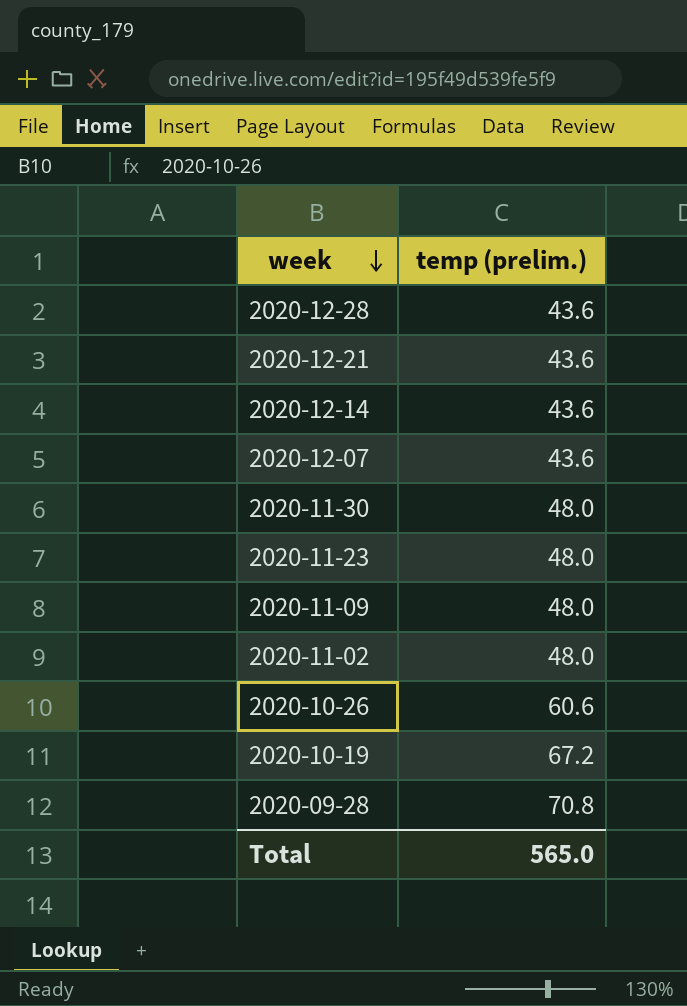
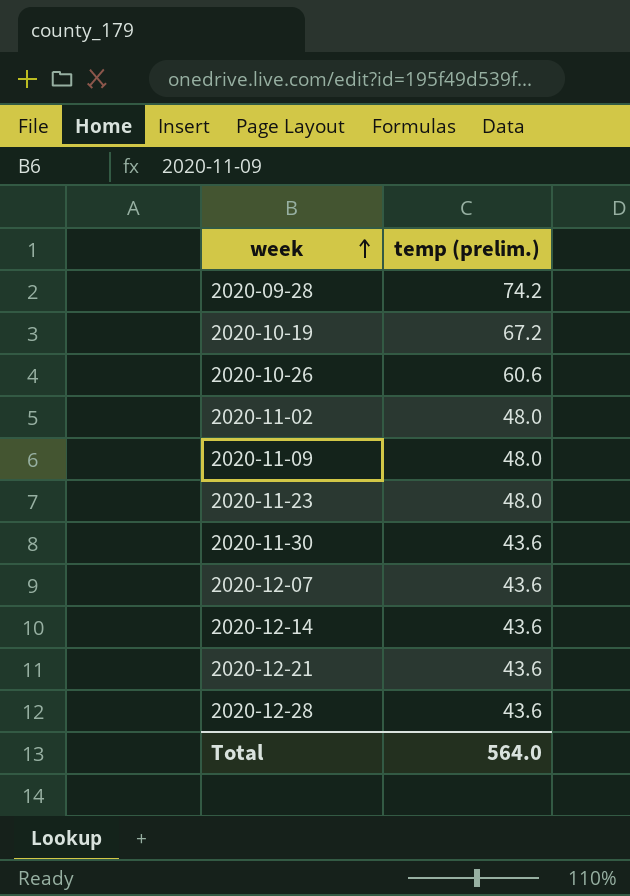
row order: week descending -> week ascending
2020-09-28 | temp (prelim.): 70.8 -> 74.2
2020-11-30 | temp (prelim.): 48.0 -> 43.6
Total | temp (prelim.): 565.0 -> 564.0

